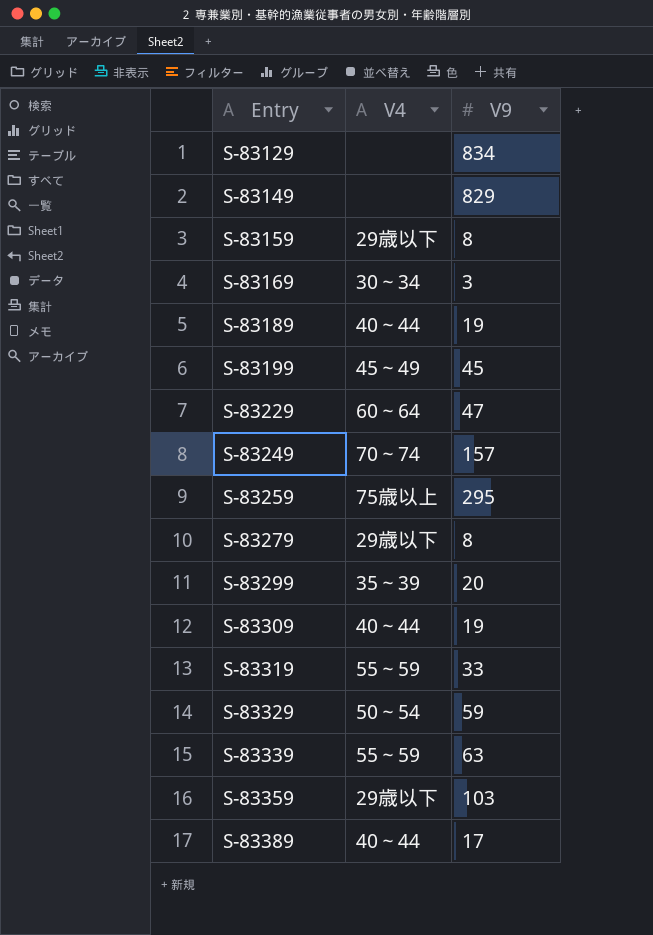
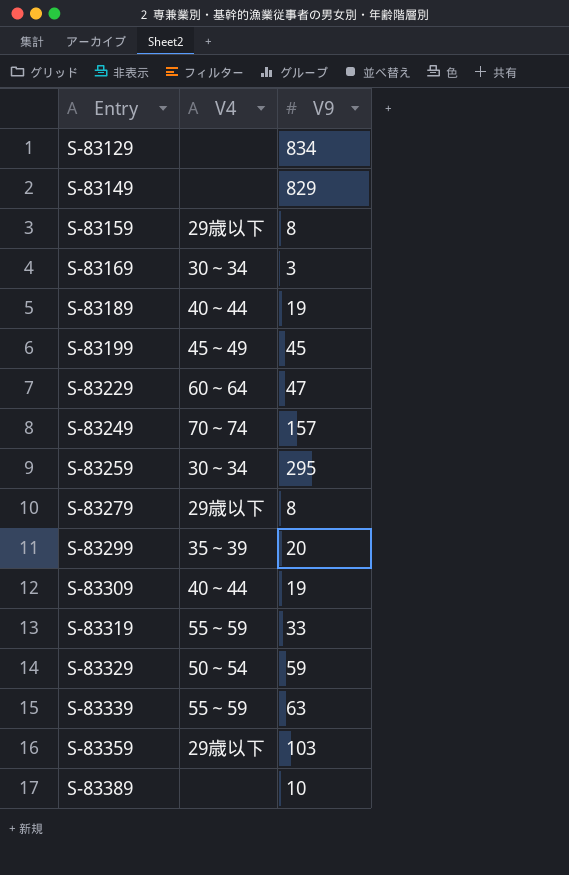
S-83259 | V4: 75歳以上 -> 30～34
S-83389 | V4: 40～44 -> none
S-83389 | V9: 17 -> 10

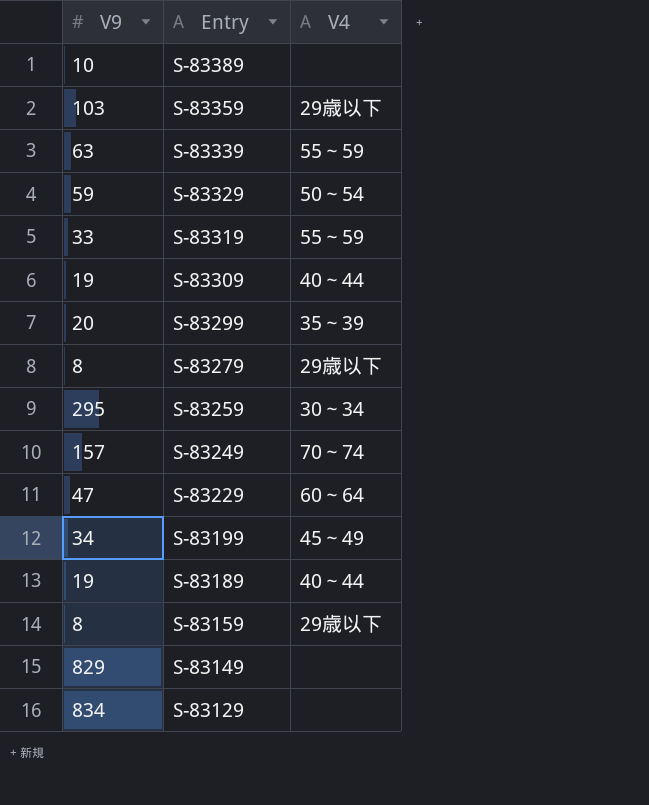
row order: Entry ascending -> Entry descending
column V9 | position: 3 -> 1
row S-83169: 30～34 | 3 -> none
S-83199 | V9: 45 -> 34

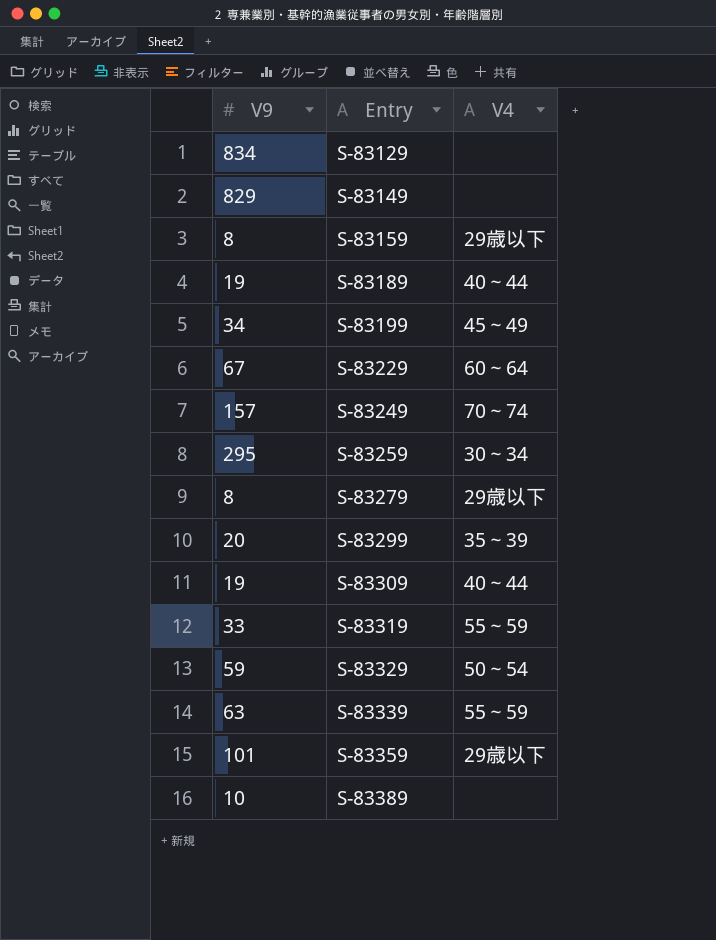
row order: Entry descending -> Entry ascending
S-83229 | V9: 47 -> 67
S-83359 | V9: 103 -> 101

